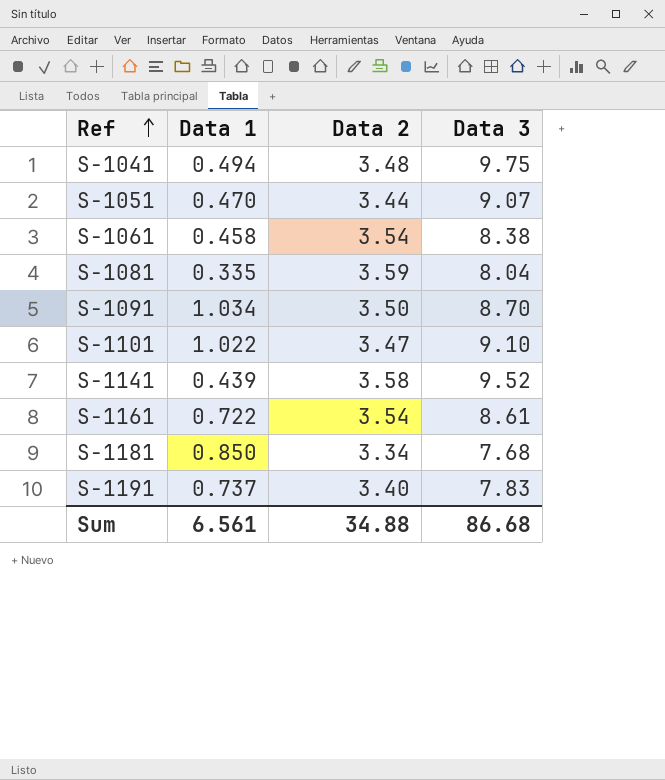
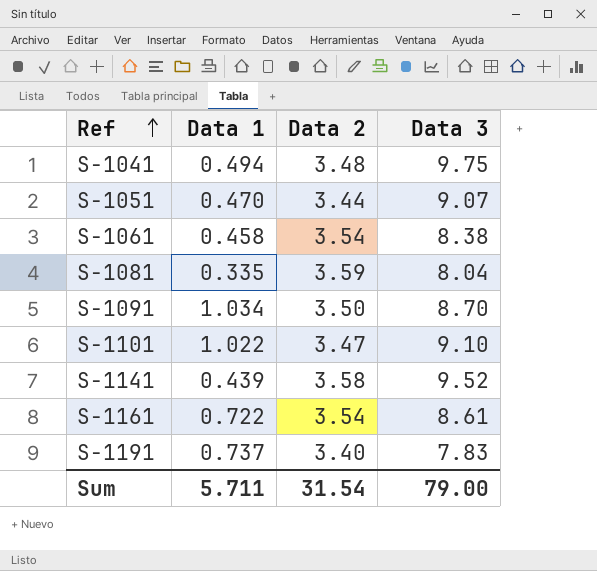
row S-1181: 0.850 | 3.34 | 7.68 -> none
Sum | Data 1: 6.561 -> 5.711
Sum | Data 2: 34.88 -> 31.54
Sum | Data 3: 86.68 -> 79.00

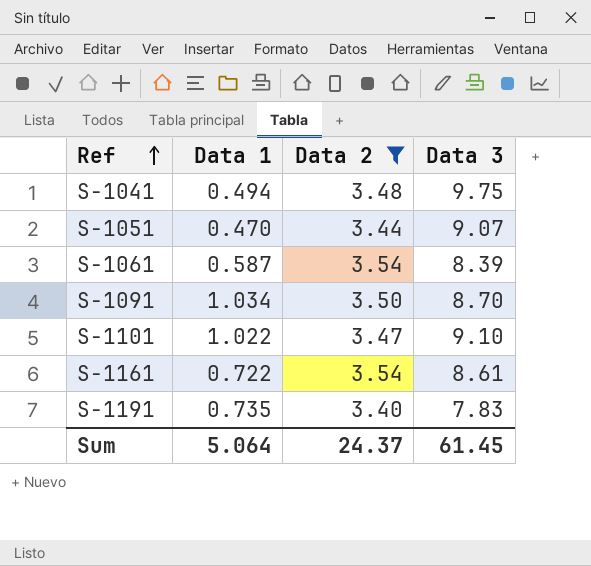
filter: none -> Data 2 <= 3.54
S-1061 | Data 1: 0.458 -> 0.587
S-1061 | Data 3: 8.38 -> 8.39
S-1191 | Data 1: 0.737 -> 0.735
Sum | Data 1: 5.711 -> 5.064
Sum | Data 2: 31.54 -> 24.37
Sum | Data 3: 79.00 -> 61.45

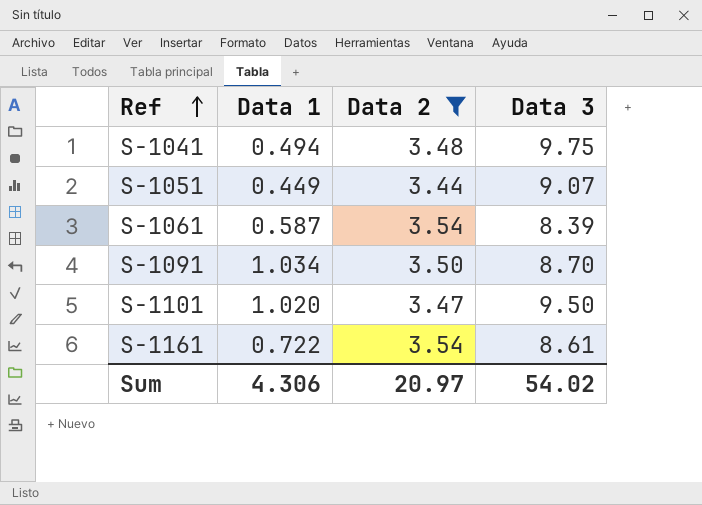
row S-1191: 0.735 | 3.40 | 7.83 -> none
S-1051 | Data 1: 0.470 -> 0.449
S-1101 | Data 1: 1.022 -> 1.020
S-1101 | Data 3: 9.10 -> 9.50
Sum | Data 1: 5.064 -> 4.306
Sum | Data 2: 24.37 -> 20.97
Sum | Data 3: 61.45 -> 54.02

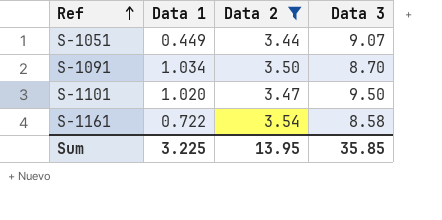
row S-1041: 0.494 | 3.48 | 9.75 -> none
row S-1061: 0.587 | 3.54 | 8.39 -> none
S-1161 | Data 3: 8.61 -> 8.58
Sum | Data 1: 4.306 -> 3.225
Sum | Data 2: 20.97 -> 13.95
Sum | Data 3: 54.02 -> 35.85

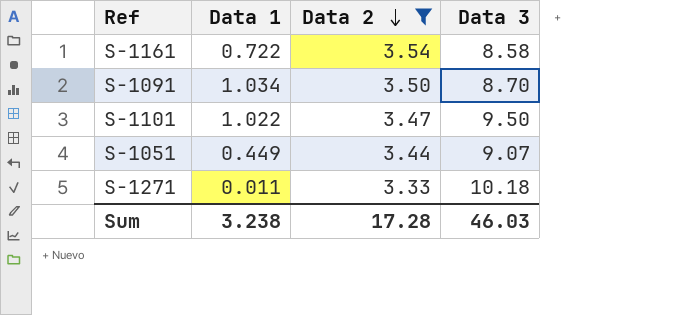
row order: Ref ascending -> Data 2 descending
S-1101 | Data 1: 1.020 -> 1.022
row S-1271: none -> 0.011 | 3.33 | 10.18
Sum | Data 1: 3.225 -> 3.238
Sum | Data 2: 13.95 -> 17.28
Sum | Data 3: 35.85 -> 46.03

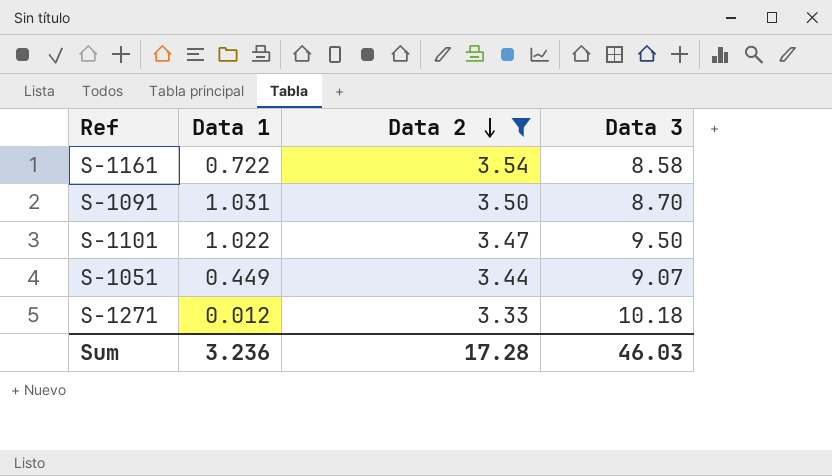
S-1091 | Data 1: 1.034 -> 1.031
S-1271 | Data 1: 0.011 -> 0.012
Sum | Data 1: 3.238 -> 3.236

